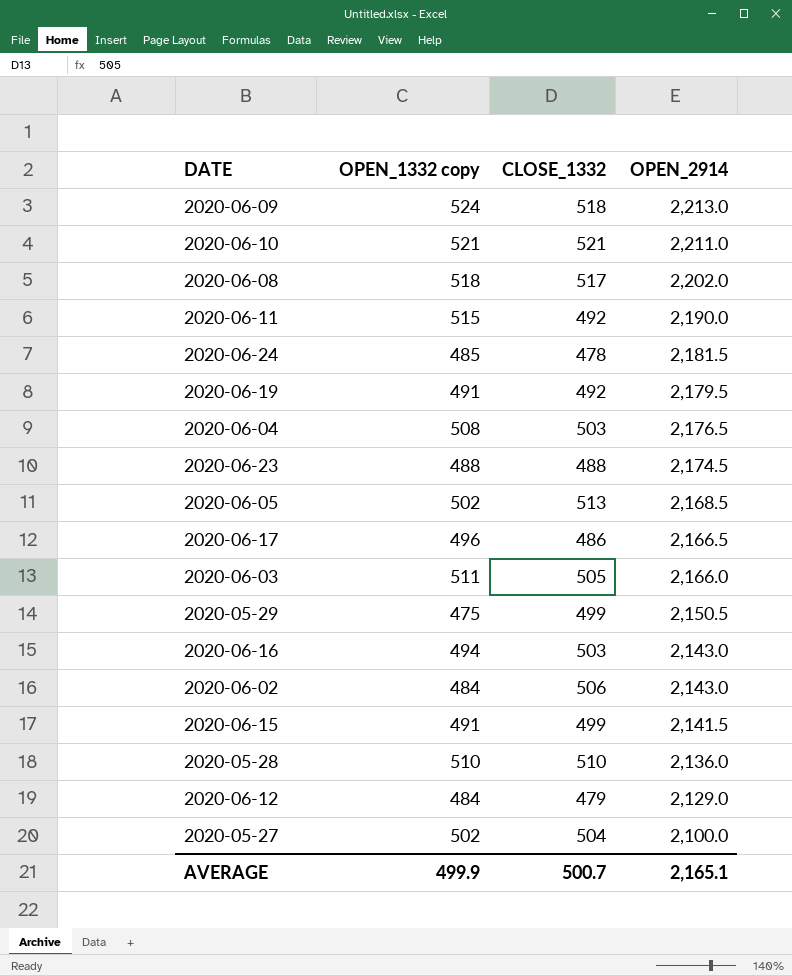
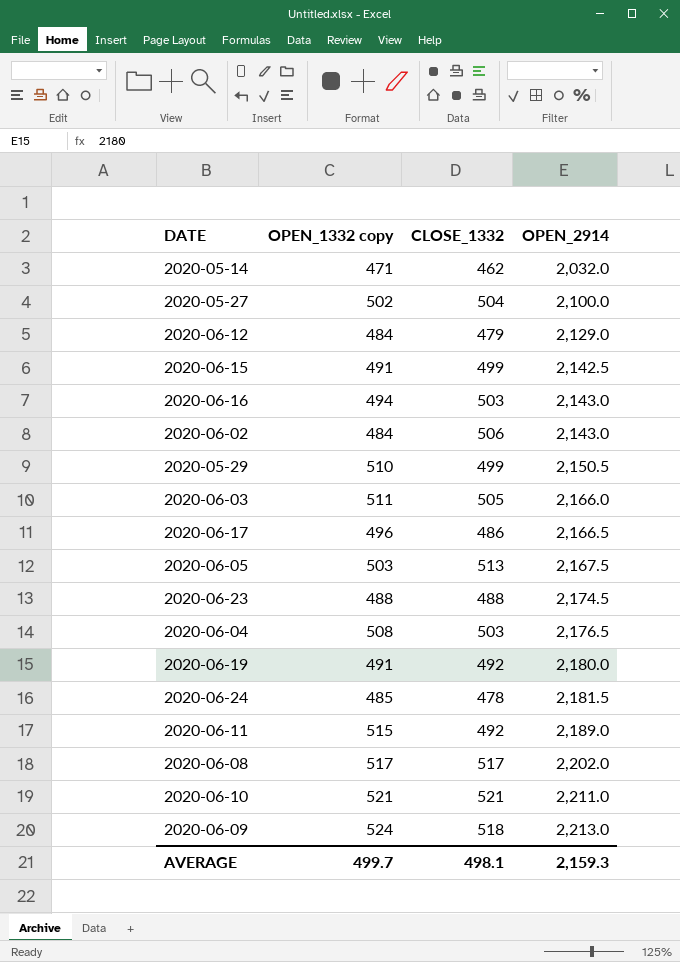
row order: OPEN_2914 descending -> OPEN_2914 ascending
row 2020-05-28: 510 | 510 | 2,136.0 -> none
row 2020-05-14: none -> 471 | 462 | 2,032.0
2020-06-15 | OPEN_2914: 2,141.5 -> 2,142.5
2020-05-29 | OPEN_1332 copy: 475 -> 510
2020-06-05 | OPEN_1332 copy: 502 -> 503
2020-06-05 | OPEN_2914: 2,168.5 -> 2,167.5
2020-06-19 | OPEN_2914: 2,179.5 -> 2,180.0
2020-06-11 | OPEN_2914: 2,190.0 -> 2,189.0
2020-06-08 | OPEN_1332 copy: 518 -> 517
AVERAGE | OPEN_1332 copy: 499.9 -> 499.7
AVERAGE | CLOSE_1332: 500.7 -> 498.1
AVERAGE | OPEN_2914: 2,165.1 -> 2,159.3

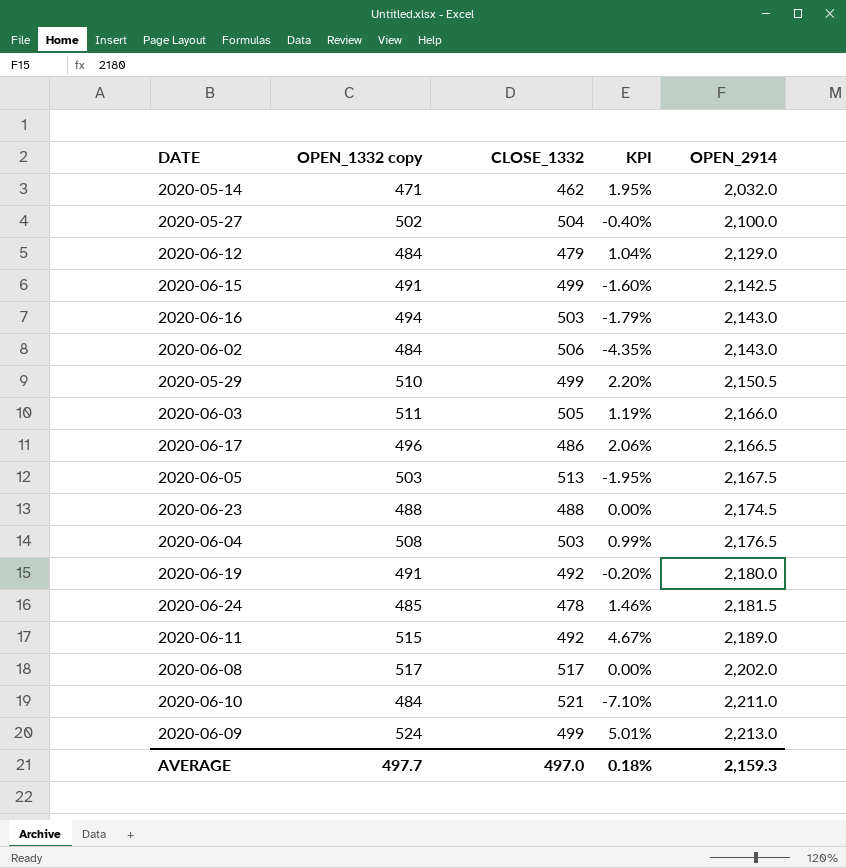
column KPI | formula: none -> ([OPEN_1332 copy] - [CLOSE_1332]) / [CLOSE_1332]
2020-06-10 | OPEN_1332 copy: 521 -> 484
2020-06-09 | CLOSE_1332: 518 -> 499
AVERAGE | OPEN_1332 copy: 499.7 -> 497.7
AVERAGE | CLOSE_1332: 498.1 -> 497.0

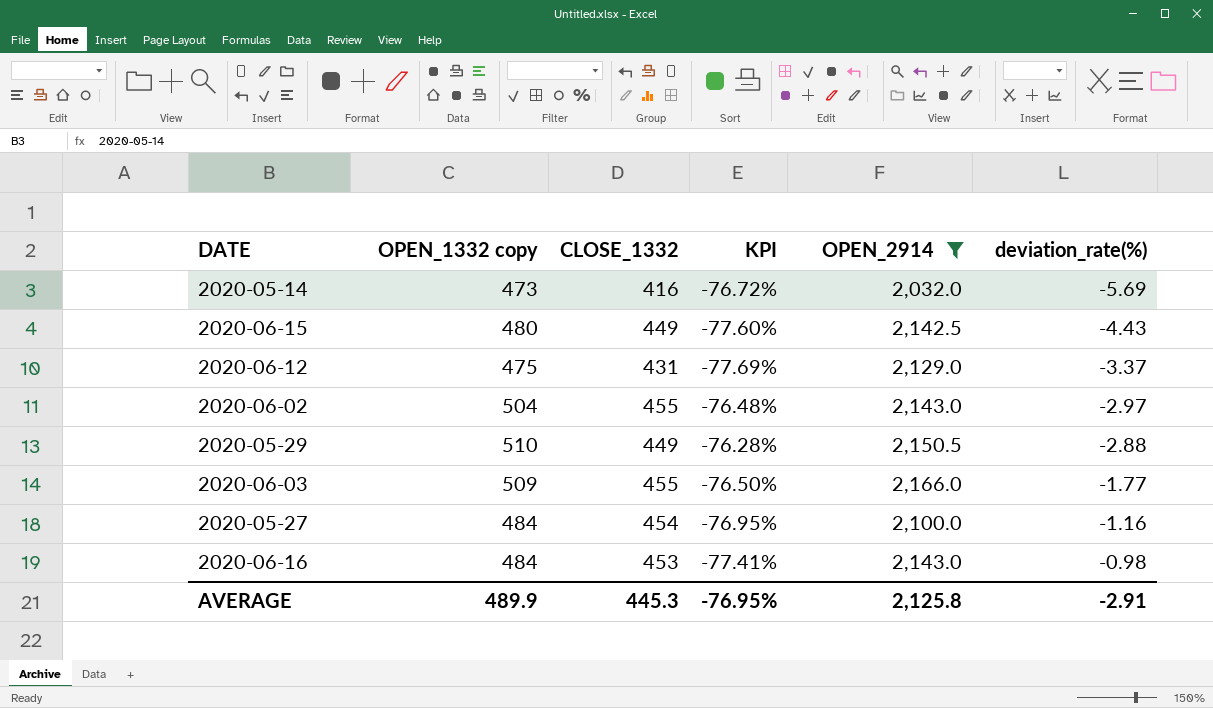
filter: none -> OPEN_2914 <= 2,166.0
row order: OPEN_2914 ascending -> deviation_rate(%) ascending
column KPI | formula: ([OPEN_1332 copy] - [CLOSE_1332]) / [CLOSE_1332] -> ([OPEN_1332 copy] - [OPEN_2914]) / [OPEN_2914]
column deviation_rate(%) | position: none -> 6
2020-05-14 | OPEN_1332 copy: 471 -> 473
2020-05-14 | CLOSE_1332: 462 -> 416
2020-06-15 | OPEN_1332 copy: 491 -> 480
2020-06-15 | CLOSE_1332: 499 -> 449
2020-06-12 | OPEN_1332 copy: 484 -> 475
2020-06-12 | CLOSE_1332: 479 -> 431
2020-06-02 | OPEN_1332 copy: 484 -> 504
2020-06-02 | CLOSE_1332: 506 -> 455
2020-05-29 | CLOSE_1332: 499 -> 449
2020-06-03 | OPEN_1332 copy: 511 -> 509
2020-06-03 | CLOSE_1332: 505 -> 455
2020-05-27 | OPEN_1332 copy: 502 -> 484
2020-05-27 | CLOSE_1332: 504 -> 454
2020-06-16 | OPEN_1332 copy: 494 -> 484
2020-06-16 | CLOSE_1332: 503 -> 453
AVERAGE | OPEN_1332 copy: 497.7 -> 489.9
AVERAGE | CLOSE_1332: 497.0 -> 445.3
AVERAGE | KPI: 0.18% -> -76.95%
AVERAGE | OPEN_2914: 2,159.3 -> 2,125.8

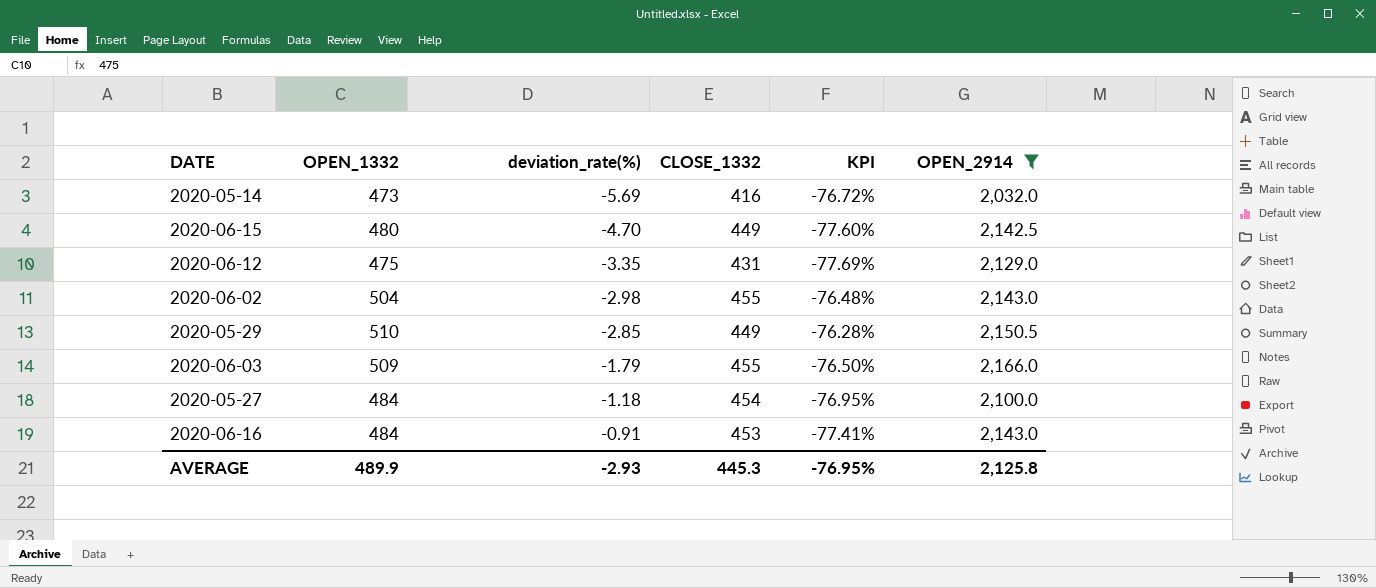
column name: OPEN_1332 copy -> OPEN_1332
column deviation_rate(%) | position: 6 -> 3
2020-06-15 | deviation_rate(%): -4.43 -> -4.70
2020-06-12 | deviation_rate(%): -3.37 -> -3.35
2020-06-02 | deviation_rate(%): -2.97 -> -2.98
2020-05-29 | deviation_rate(%): -2.88 -> -2.85
2020-06-03 | deviation_rate(%): -1.77 -> -1.79
2020-05-27 | deviation_rate(%): -1.16 -> -1.18
2020-06-16 | deviation_rate(%): -0.98 -> -0.91
AVERAGE | deviation_rate(%): -2.91 -> -2.93

